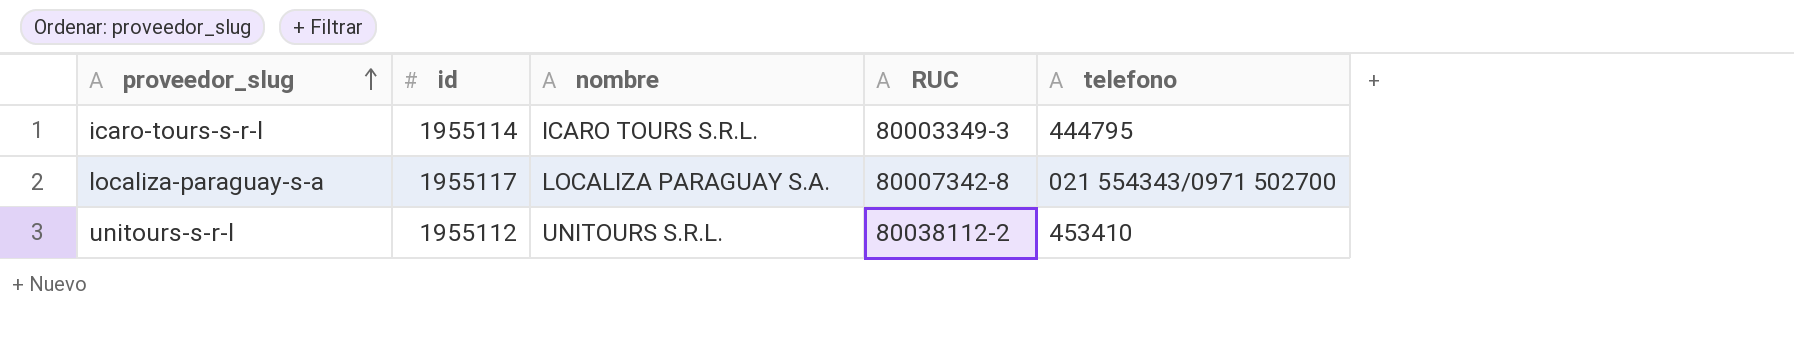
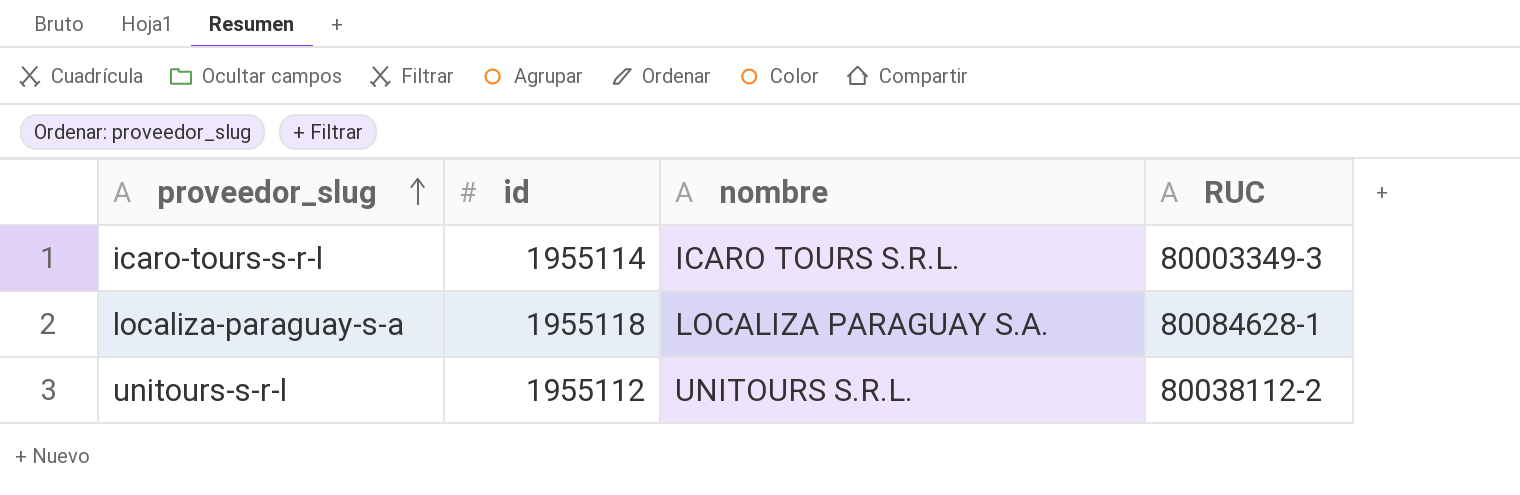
column telefono | position: 5 -> none
localiza-paraguay-s-a | id: 1955117 -> 1955118
localiza-paraguay-s-a | RUC: 80007342-8 -> 80084628-1

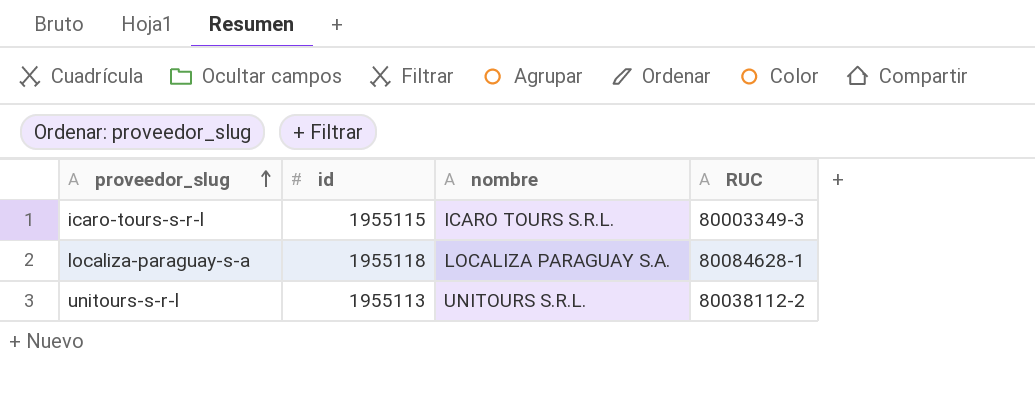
icaro-tours-s-r-l | id: 1955114 -> 1955115
unitours-s-r-l | id: 1955112 -> 1955113

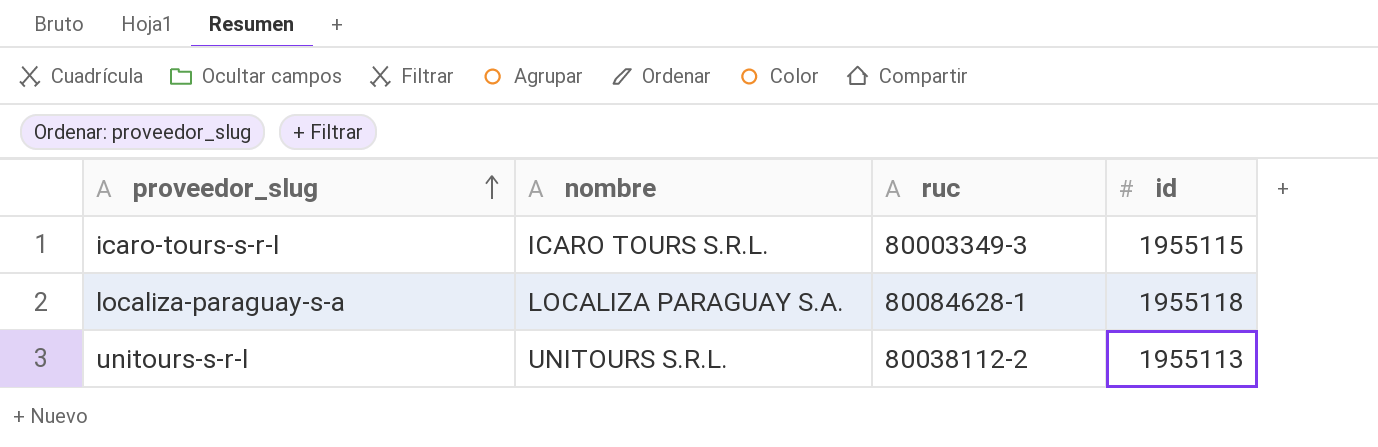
column name: RUC -> ruc
column id | position: 2 -> 4

